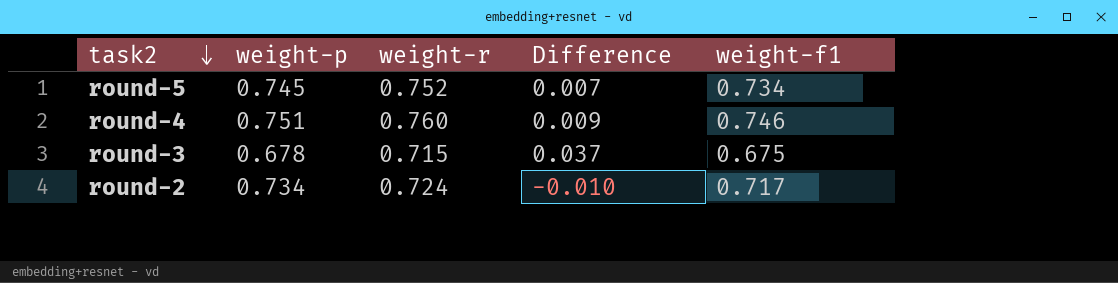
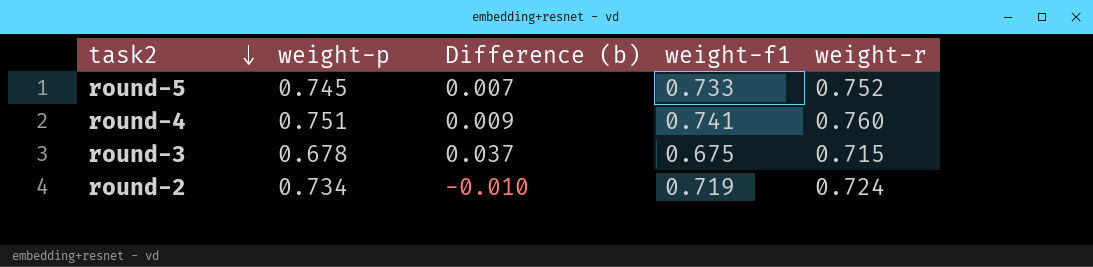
column name: Difference -> Difference (b)
column weight-r | position: 3 -> 5
round-5 | weight-f1: 0.734 -> 0.733
round-4 | weight-f1: 0.746 -> 0.741
round-2 | weight-f1: 0.717 -> 0.719

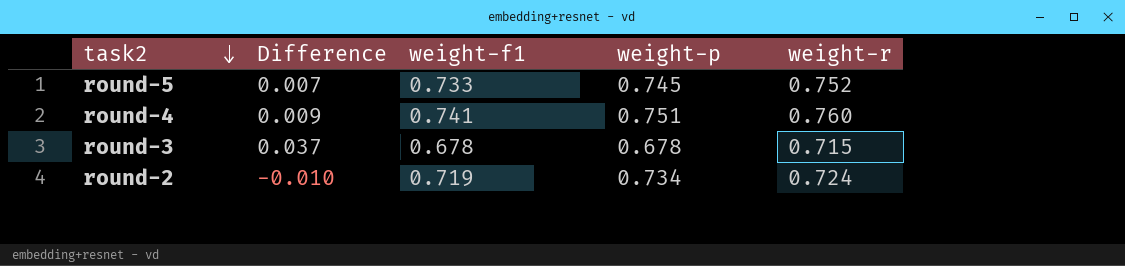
column name: Difference (b) -> Difference
column weight-p | position: 2 -> 4
round-3 | weight-f1: 0.675 -> 0.678

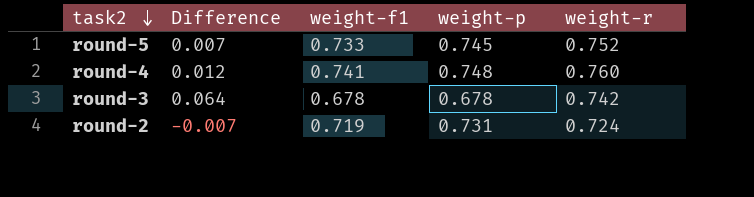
round-4 | Difference: 0.009 -> 0.012
round-4 | weight-p: 0.751 -> 0.748
round-3 | Difference: 0.037 -> 0.064
round-3 | weight-r: 0.715 -> 0.742
round-2 | Difference: -0.010 -> -0.007
round-2 | weight-p: 0.734 -> 0.731

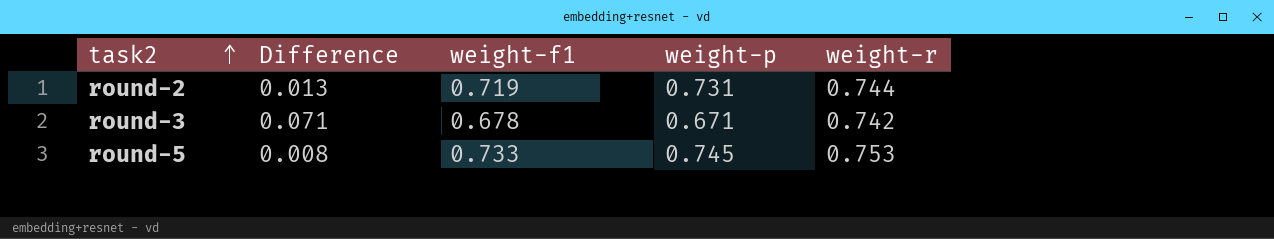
row order: task2 descending -> task2 ascending
row round-4: 0.012 | 0.741 | 0.748 | 0.760 -> none
round-2 | Difference: -0.007 -> 0.013
round-2 | weight-r: 0.724 -> 0.744
round-3 | Difference: 0.064 -> 0.071
round-3 | weight-p: 0.678 -> 0.671
round-5 | Difference: 0.007 -> 0.008
round-5 | weight-r: 0.752 -> 0.753

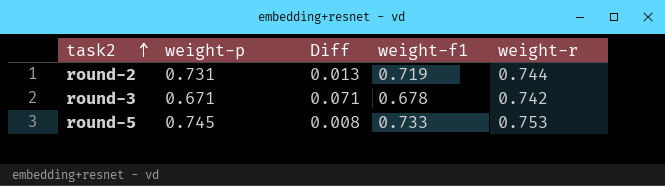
column weight-p | position: 4 -> 2
column name: Difference -> Diff

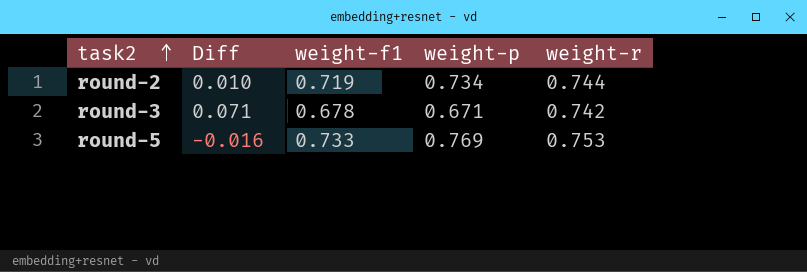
column weight-p | position: 2 -> 4
round-2 | Diff: 0.013 -> 0.010
round-2 | weight-p: 0.731 -> 0.734
round-5 | Diff: 0.008 -> -0.016
round-5 | weight-p: 0.745 -> 0.769

